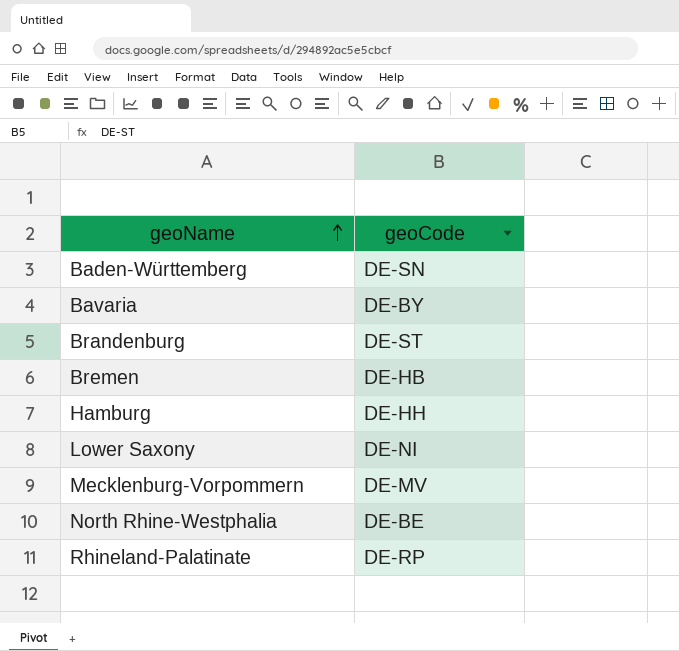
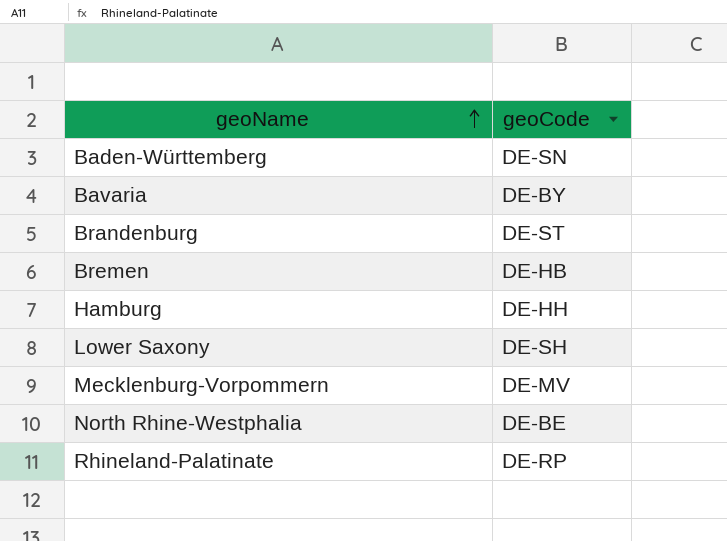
Lower Saxony | geoCode: DE-NI -> DE-SH

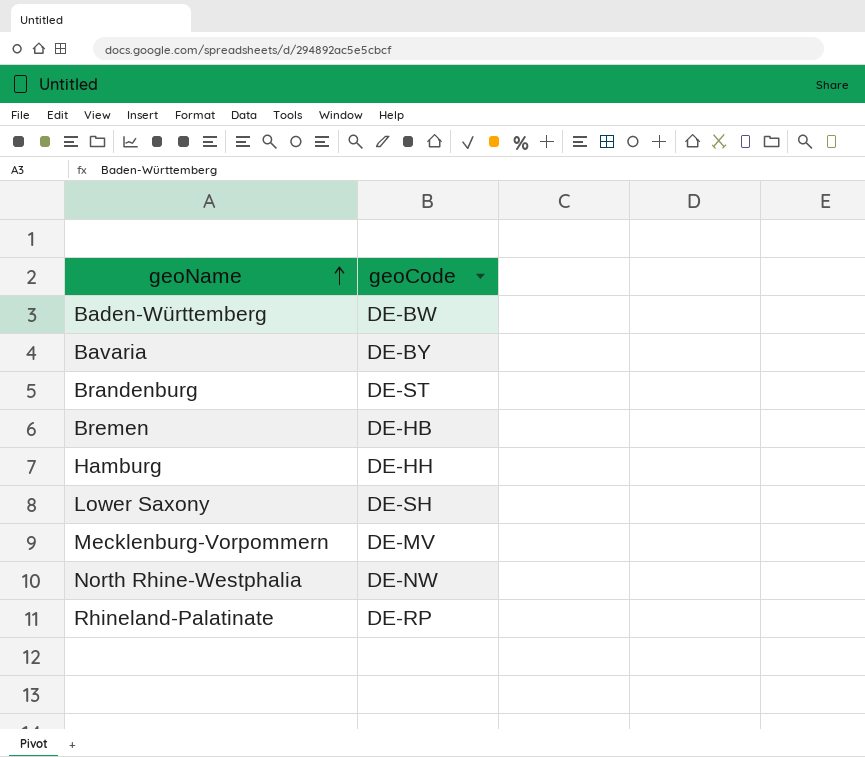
Baden-Württemberg | geoCode: DE-SN -> DE-BW
North Rhine-Westphalia | geoCode: DE-BE -> DE-NW

